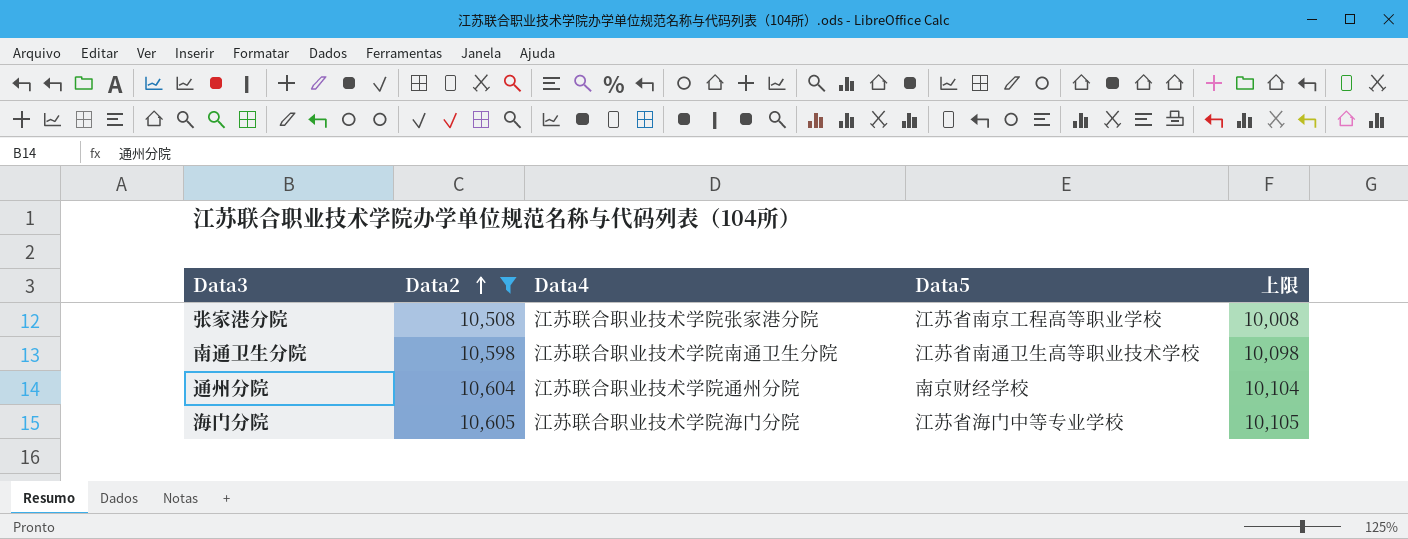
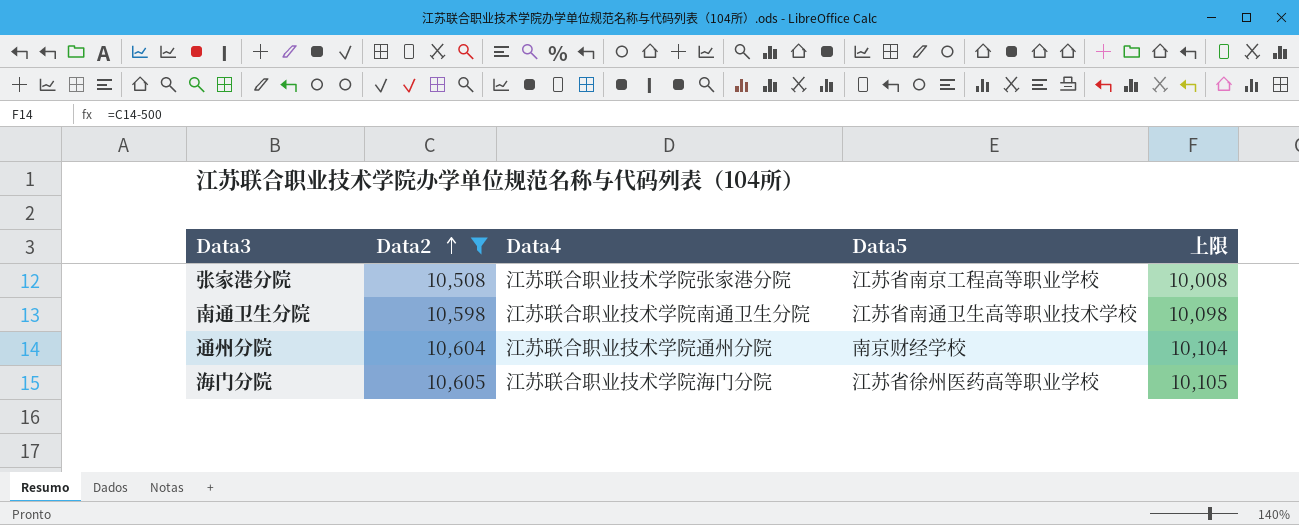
海门分院 | Data5: 江苏省海门中等专业学校 -> 江苏省徐州医药高等职业学校

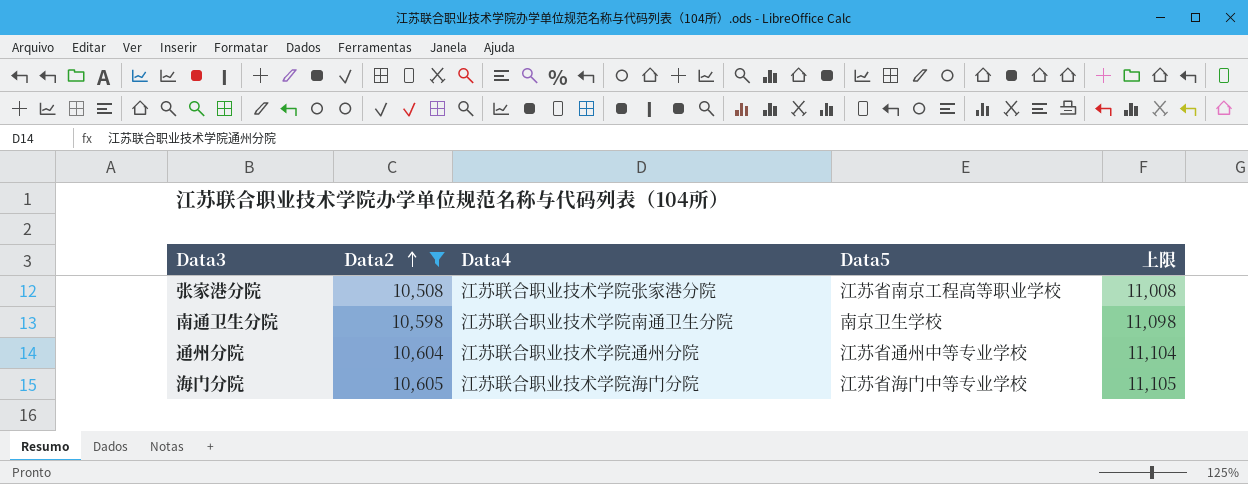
column 上限 | formula: [Data2] - 500 -> [Data2] + 500
南通卫生分院 | Data5: 江苏省南通卫生高等职业技术学校 -> 南京卫生学校
通州分院 | Data5: 南京财经学校 -> 江苏省通州中等专业学校
海门分院 | Data5: 江苏省徐州医药高等职业学校 -> 江苏省海门中等专业学校

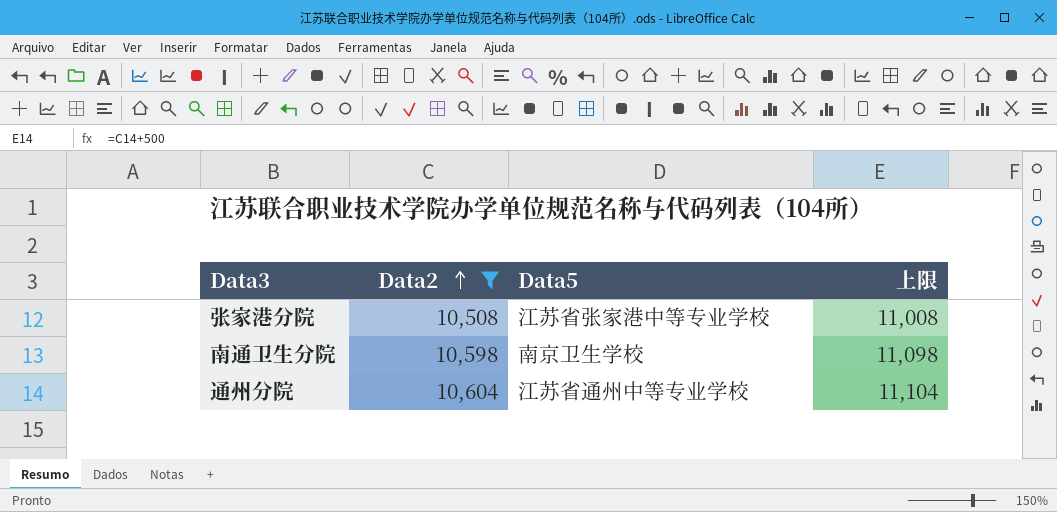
column Data4 | position: 3 -> none
row 海门分院: 10,605 | 江苏联合职业技术学院海门分院 | 江苏省海门中等专业学校 | 11,105 -> none
张家港分院 | Data5: 江苏省南京工程高等职业学校 -> 江苏省张家港中等专业学校

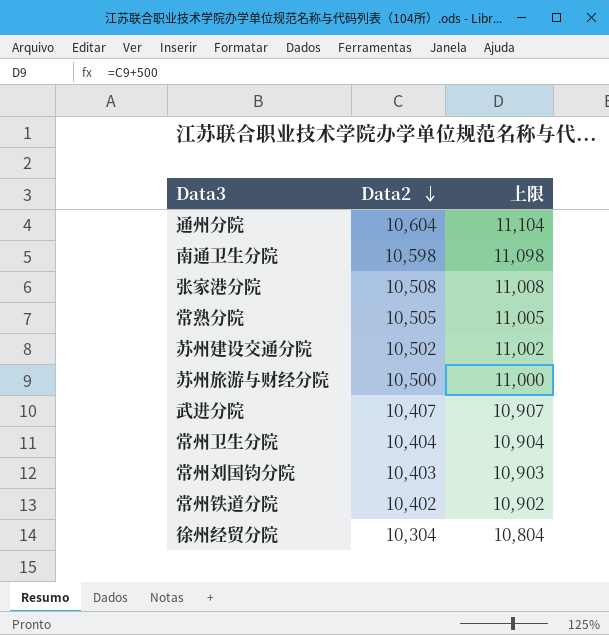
filter: Data2 >= 10,508 -> none
row order: Data2 ascending -> Data2 descending
column Data5 | position: 3 -> none

